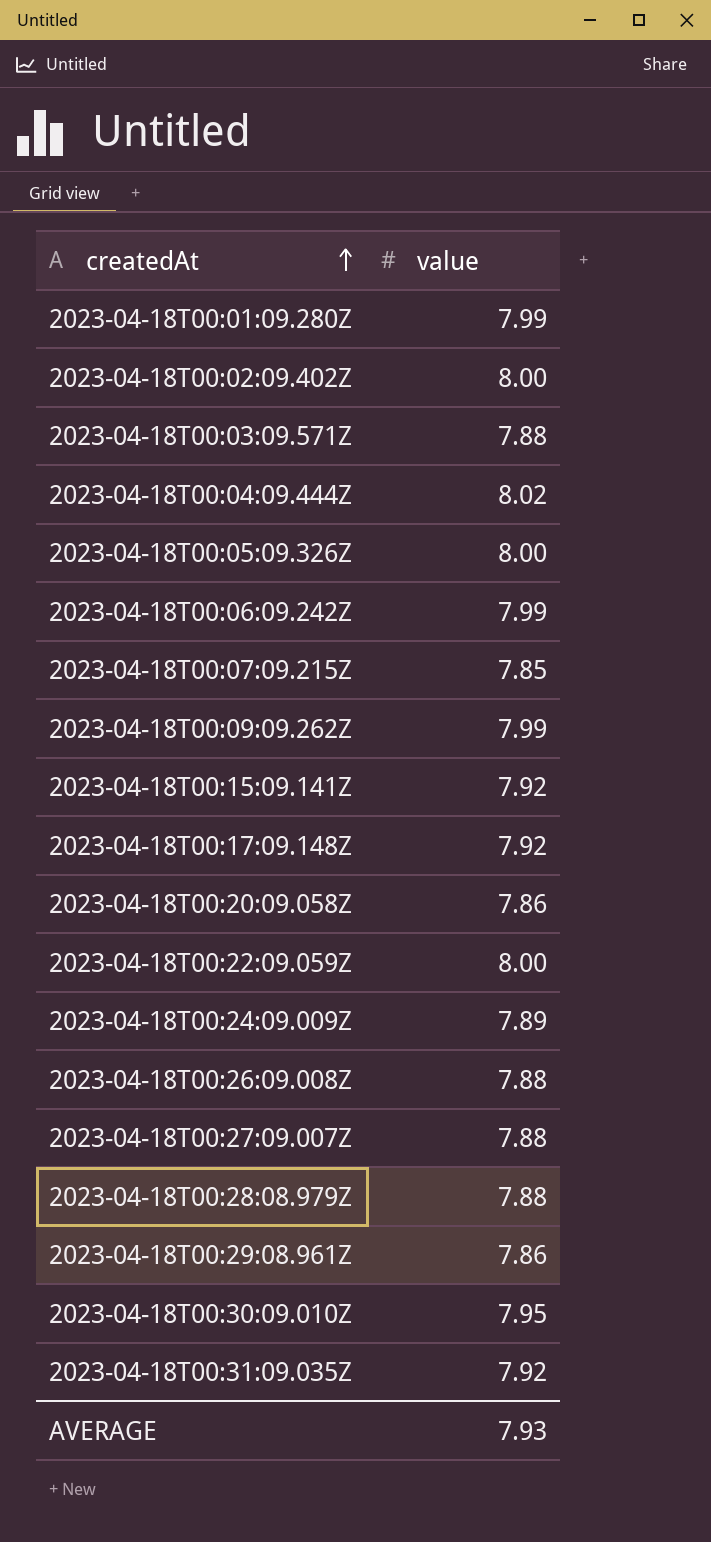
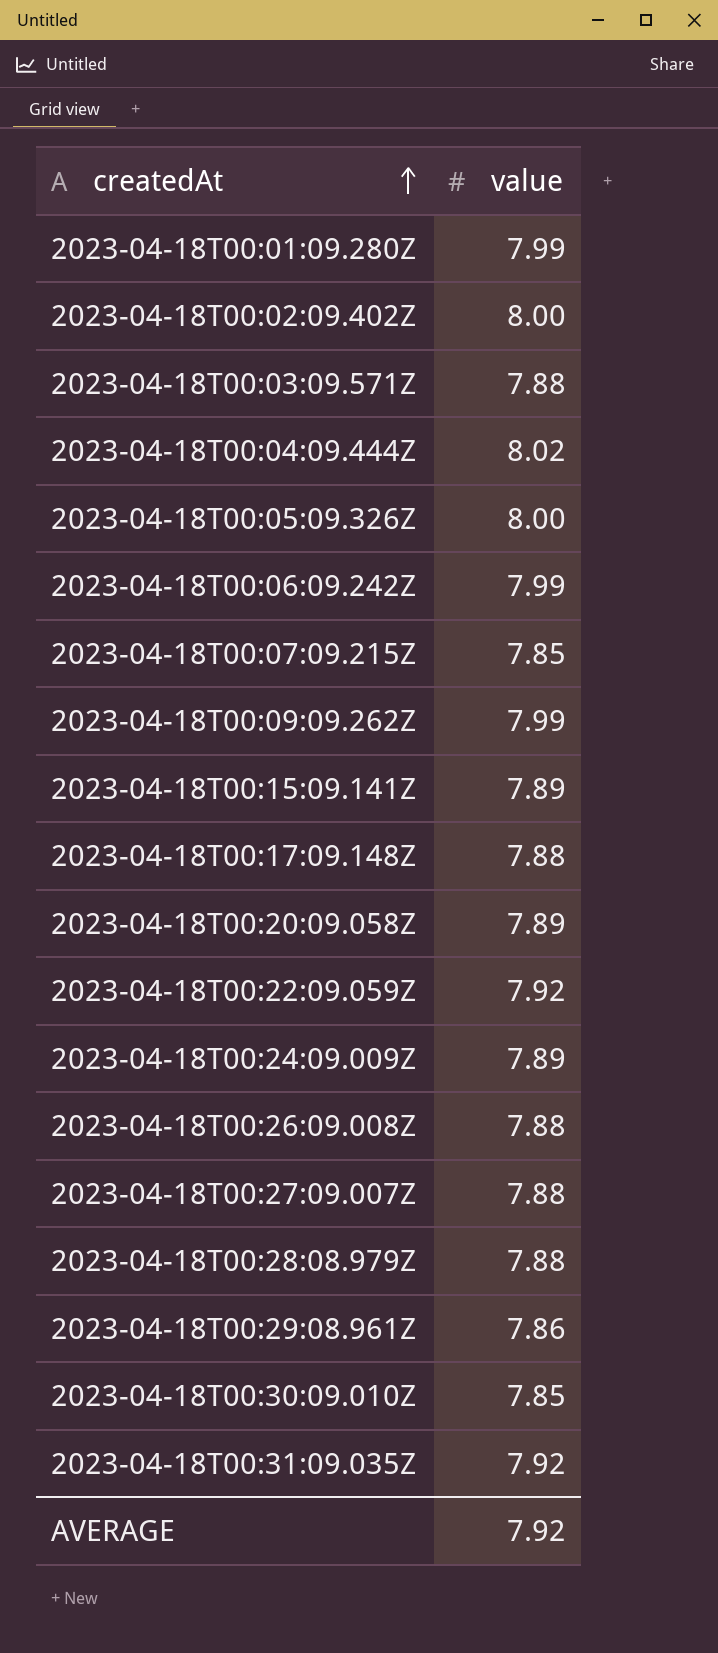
2023-04-18T00:15:09.141Z | value: 7.92 -> 7.89
2023-04-18T00:17:09.148Z | value: 7.92 -> 7.88
2023-04-18T00:20:09.058Z | value: 7.86 -> 7.89
2023-04-18T00:22:09.059Z | value: 8.00 -> 7.92
2023-04-18T00:30:09.010Z | value: 7.95 -> 7.85
AVERAGE | value: 7.93 -> 7.92

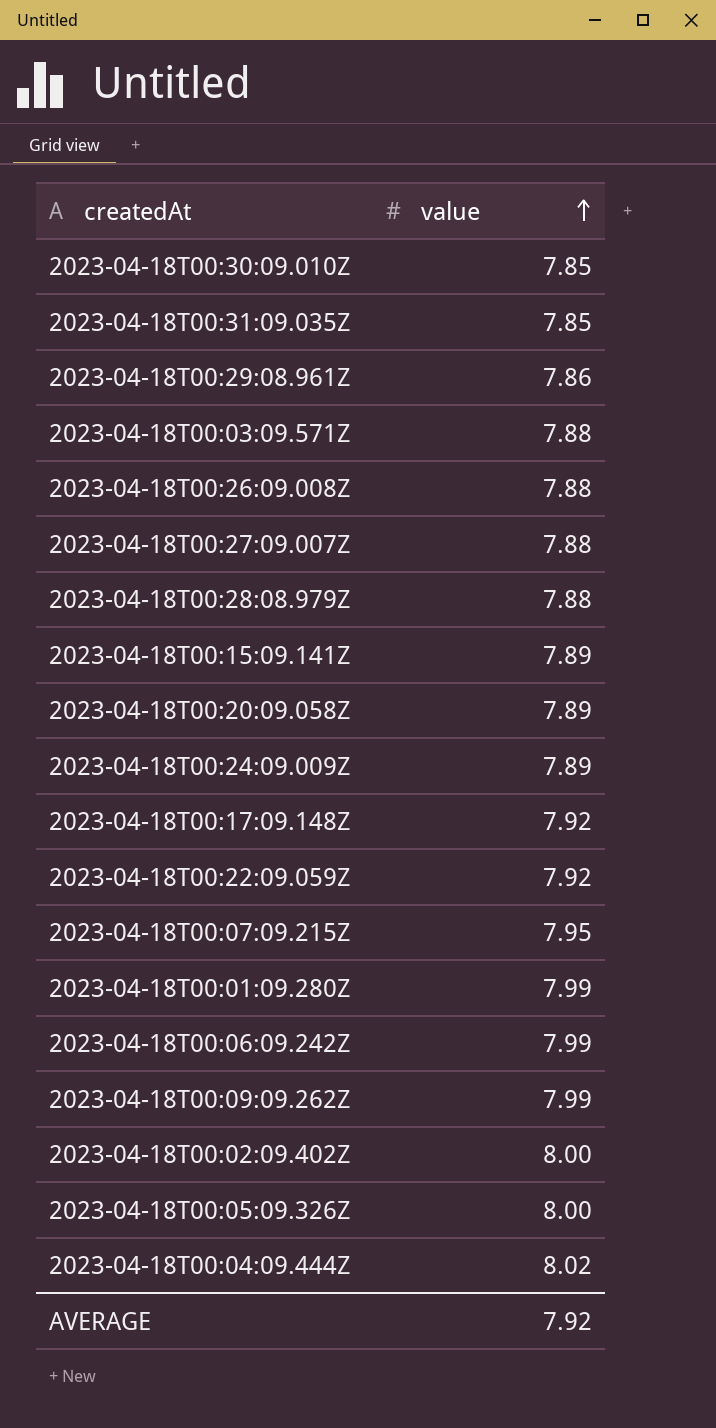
row order: createdAt ascending -> value ascending
2023-04-18T00:31:09.035Z | value: 7.92 -> 7.85
2023-04-18T00:17:09.148Z | value: 7.88 -> 7.92
2023-04-18T00:07:09.215Z | value: 7.85 -> 7.95

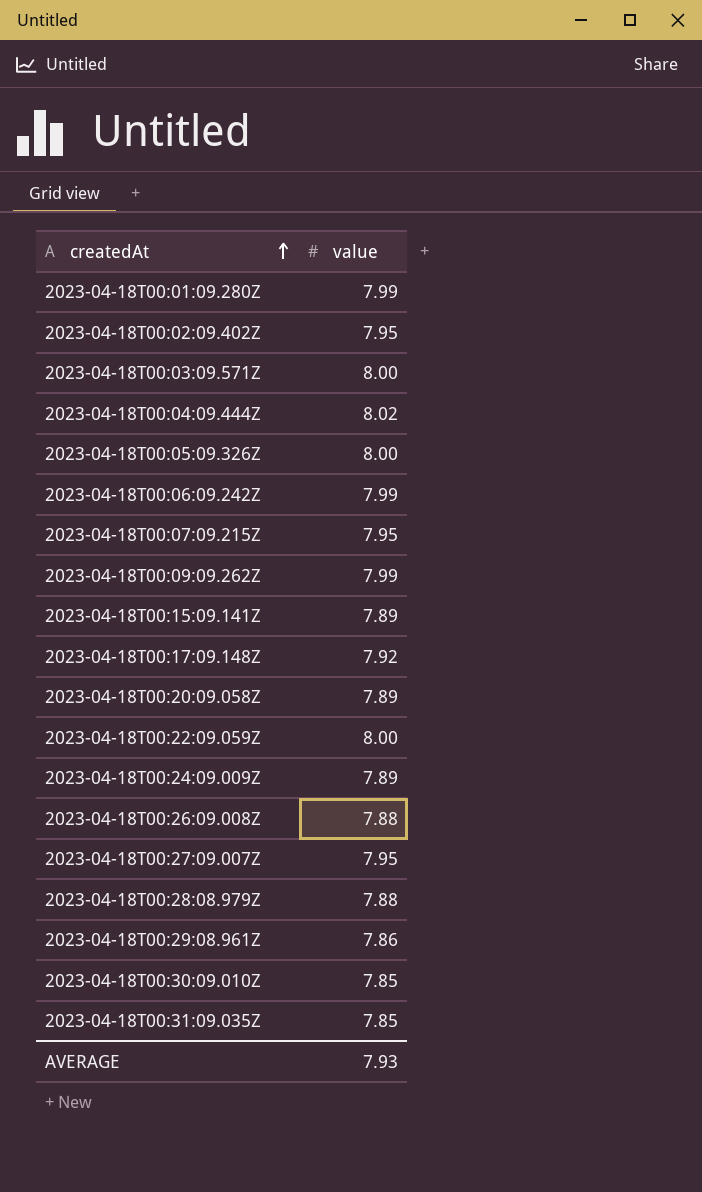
row order: value ascending -> createdAt ascending
2023-04-18T00:02:09.402Z | value: 8.00 -> 7.95
2023-04-18T00:03:09.571Z | value: 7.88 -> 8.00
2023-04-18T00:22:09.059Z | value: 7.92 -> 8.00
2023-04-18T00:27:09.007Z | value: 7.88 -> 7.95
AVERAGE | value: 7.92 -> 7.93

